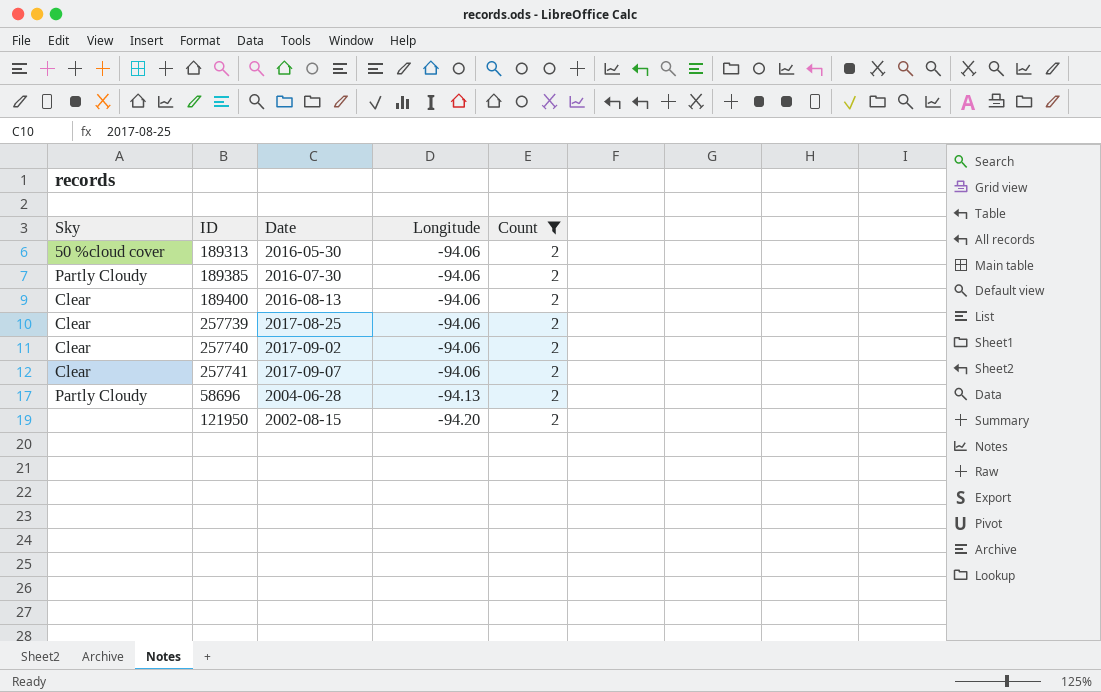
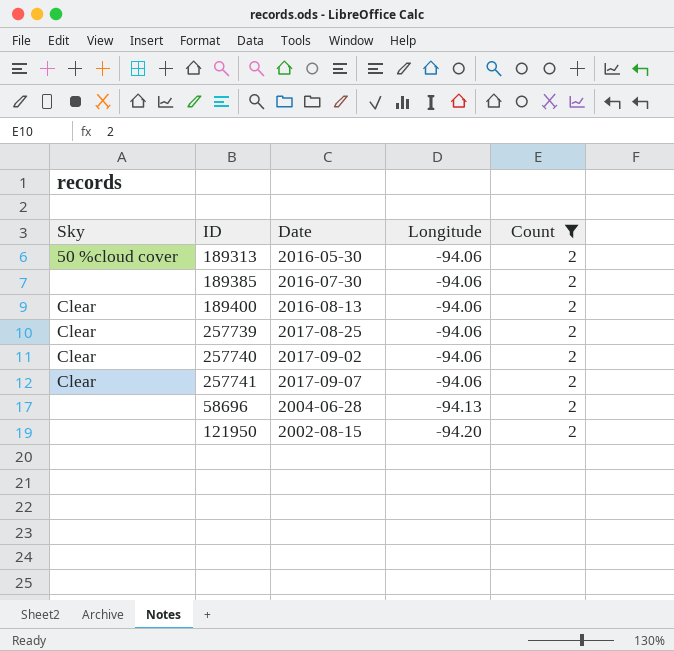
189385 | Sky: Partly Cloudy -> none
58696 | Sky: Partly Cloudy -> none

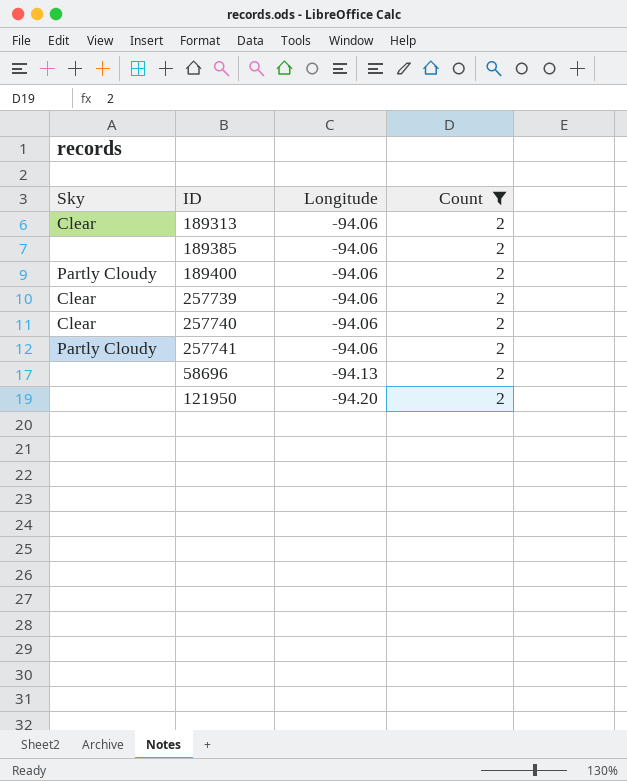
column Date | position: 3 -> none
189313 | Sky: 50 %cloud cover -> Clear
189400 | Sky: Clear -> Partly Cloudy
257741 | Sky: Clear -> Partly Cloudy

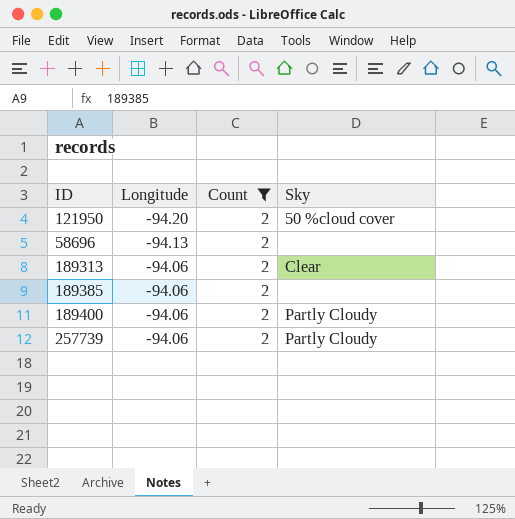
row order: Longitude descending -> Longitude ascending
column Sky | position: 1 -> 4
row 257740: Clear | -94.06 | 2 -> none
row 257741: Partly Cloudy | -94.06 | 2 -> none
121950 | Sky: none -> 50 %cloud cover
257739 | Sky: Clear -> Partly Cloudy

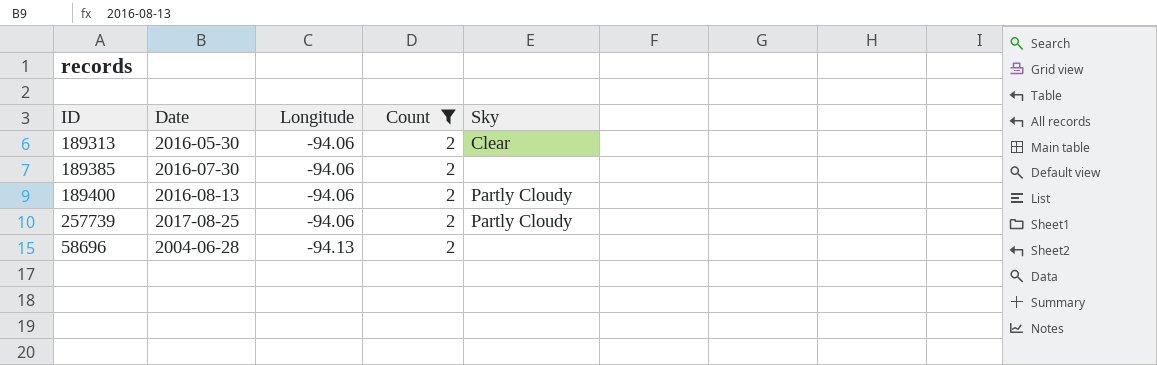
row order: Longitude ascending -> Longitude descending
column Date | position: none -> 2
row 121950: -94.20 | 2 | 50 %cloud cover -> none

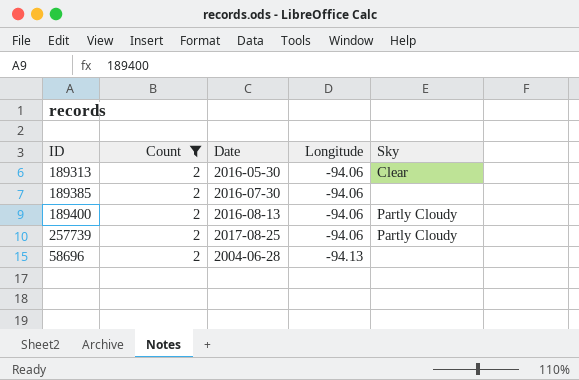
column Count | position: 4 -> 2

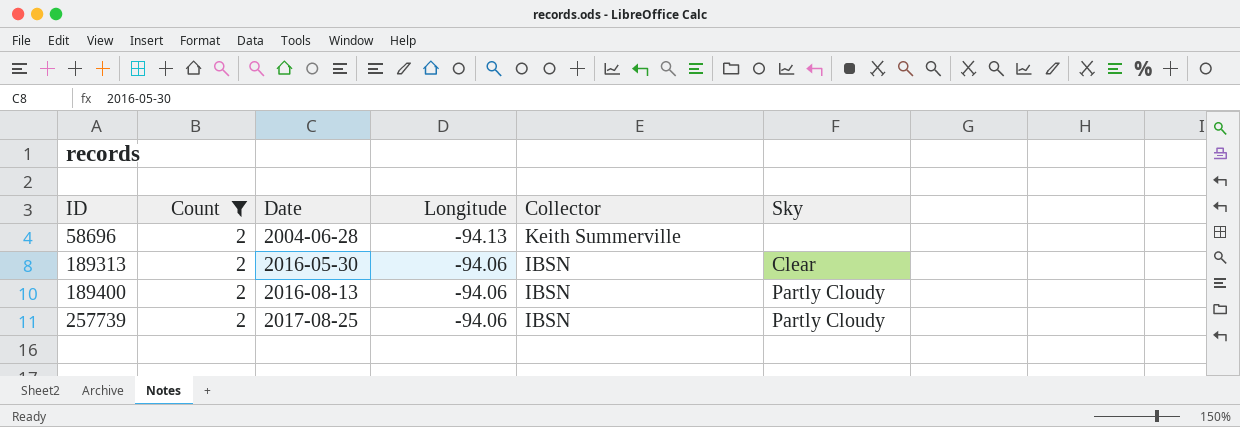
row order: Longitude descending -> ID ascending
column Collector | position: none -> 5
row 189385: 2 | 2016-07-30 | -94.06 | none -> none

